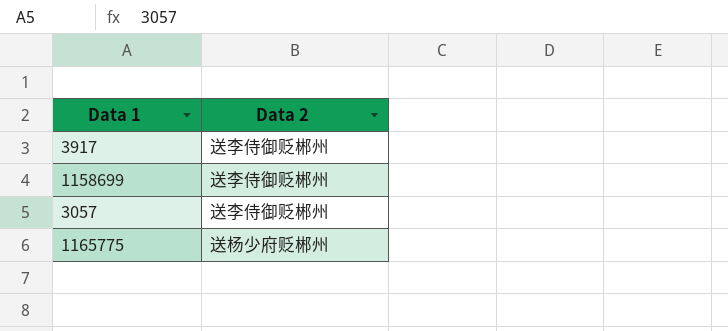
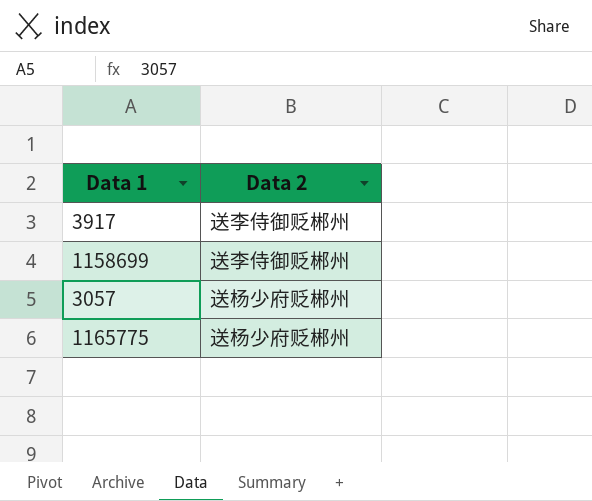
3057 | Data 2: 送李侍御贬郴州 -> 送杨少府贬郴州

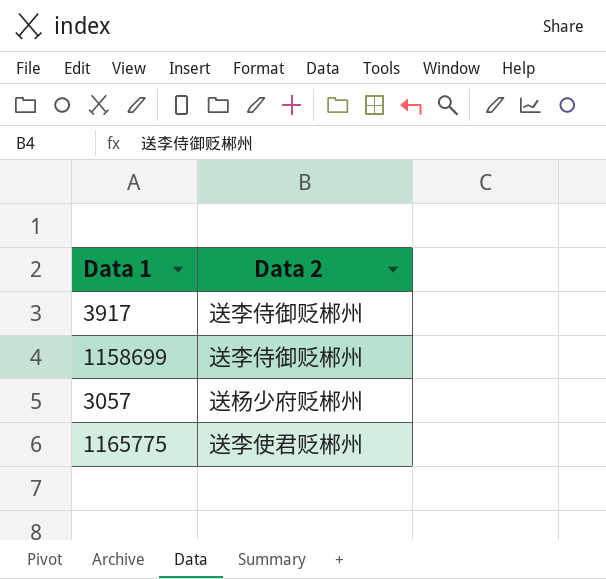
1165775 | Data 2: 送杨少府贬郴州 -> 送李使君贬郴州

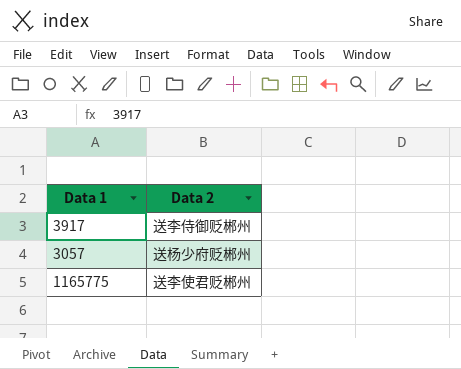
row 1158699: 送李侍御贬郴州 -> none

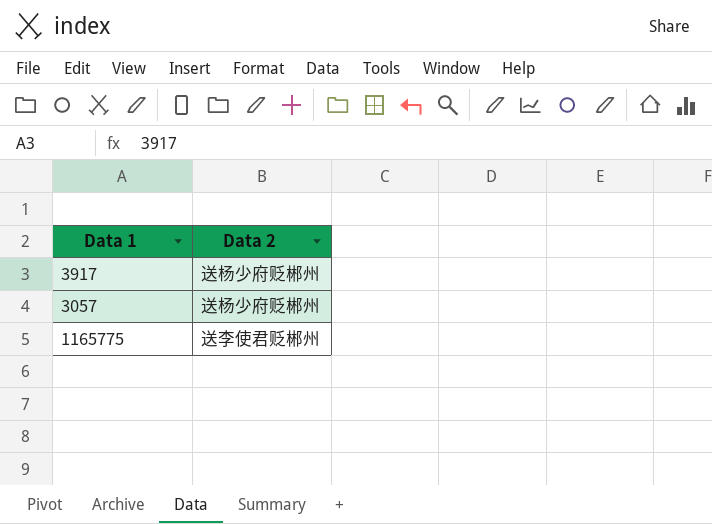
3917 | Data 2: 送李侍御贬郴州 -> 送杨少府贬郴州

